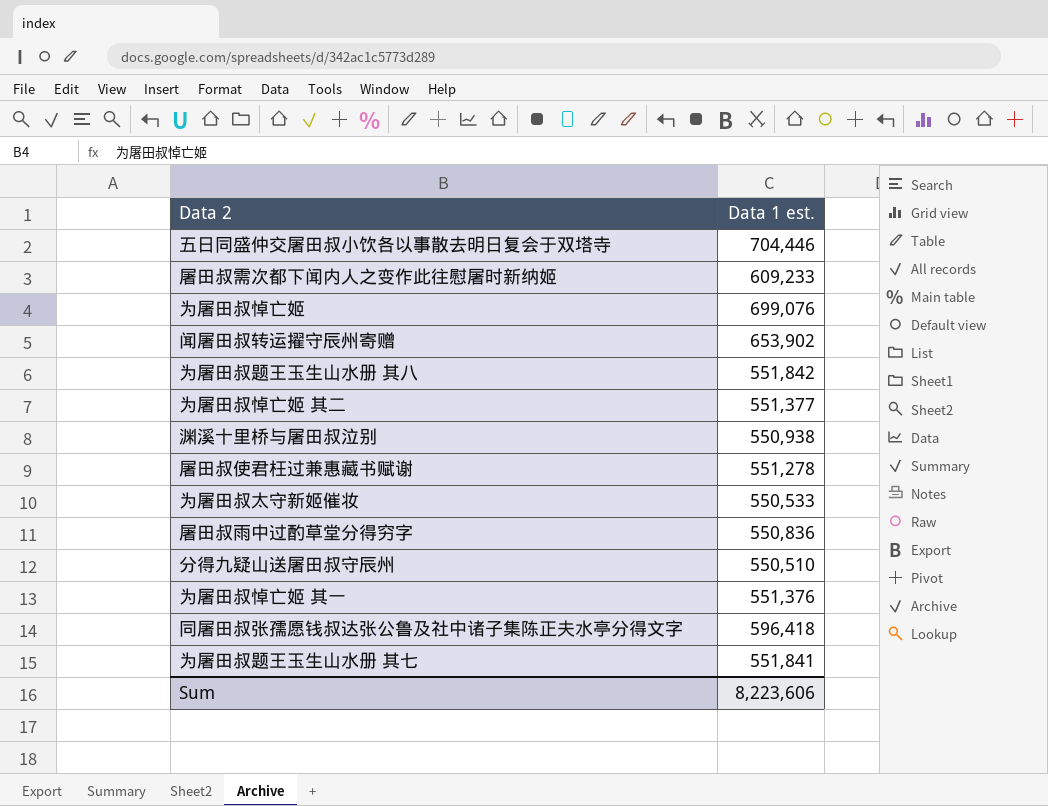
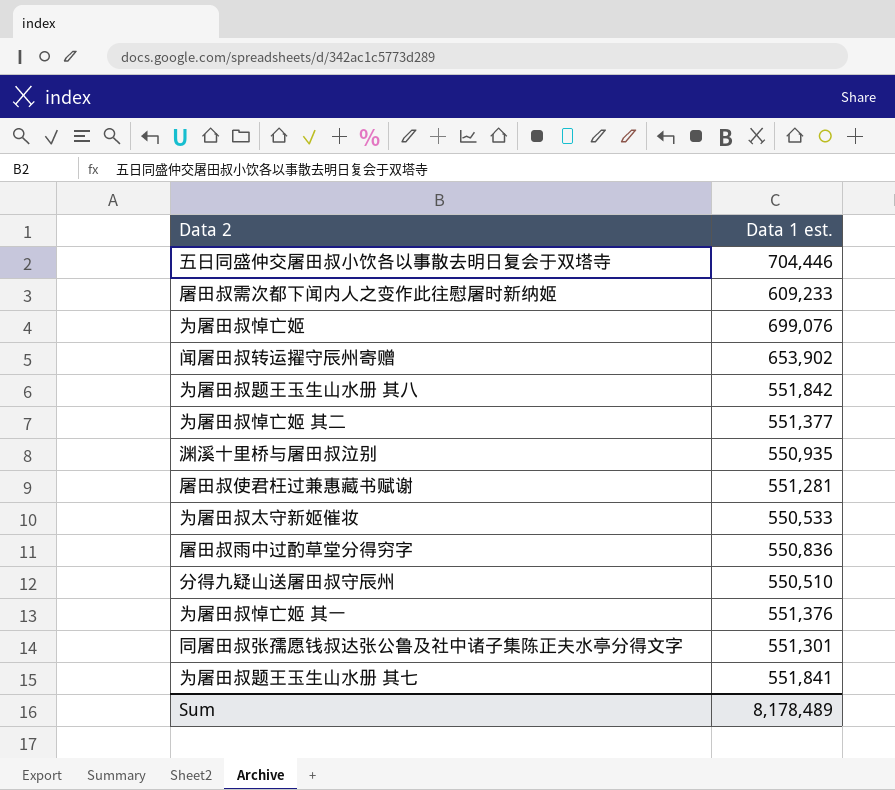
渊溪十里桥与屠田叔泣别 | Data 1 est.: 550,938 -> 550,935
屠田叔使君枉过兼惠藏书赋谢 | Data 1 est.: 551,278 -> 551,281
同屠田叔张孺愿钱叔达张公鲁及社中诸子集陈正夫水亭分得文字 | Data 1 est.: 596,418 -> 551,301
Sum | Data 1 est.: 8,223,606 -> 8,178,489

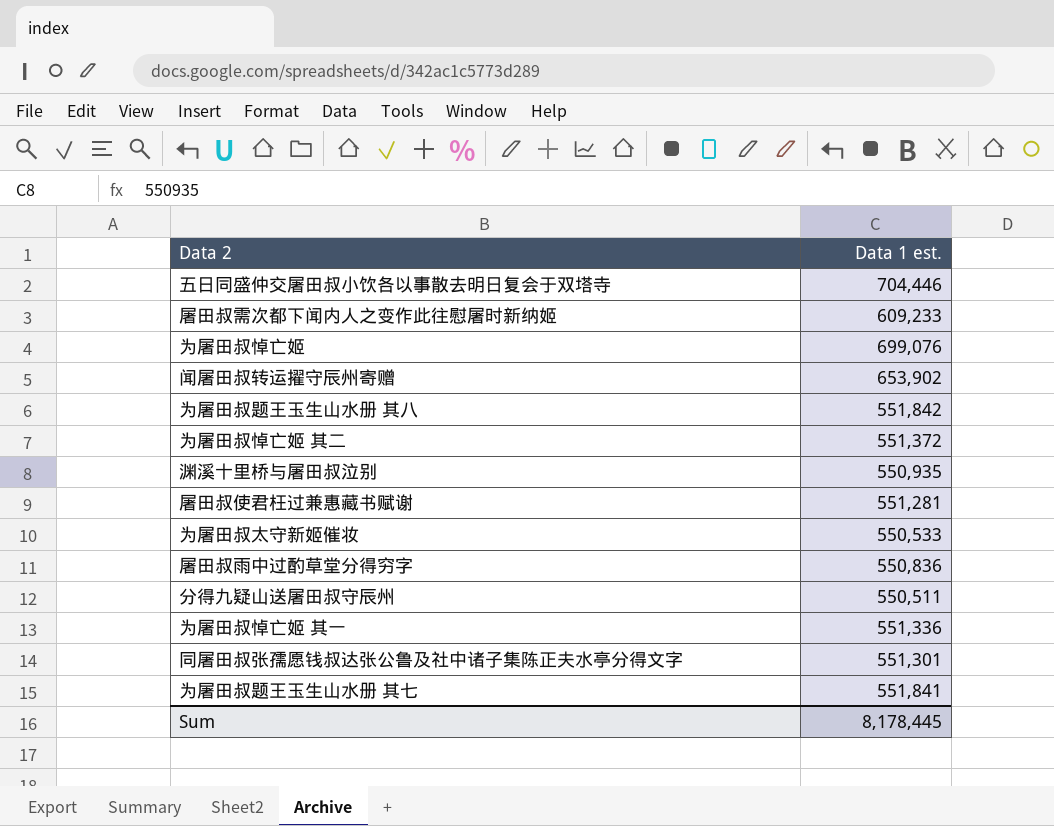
为屠田叔悼亡姬 其二 | Data 1 est.: 551,377 -> 551,372
分得九疑山送屠田叔守辰州 | Data 1 est.: 550,510 -> 550,511
为屠田叔悼亡姬 其一 | Data 1 est.: 551,376 -> 551,336
Sum | Data 1 est.: 8,178,489 -> 8,178,445

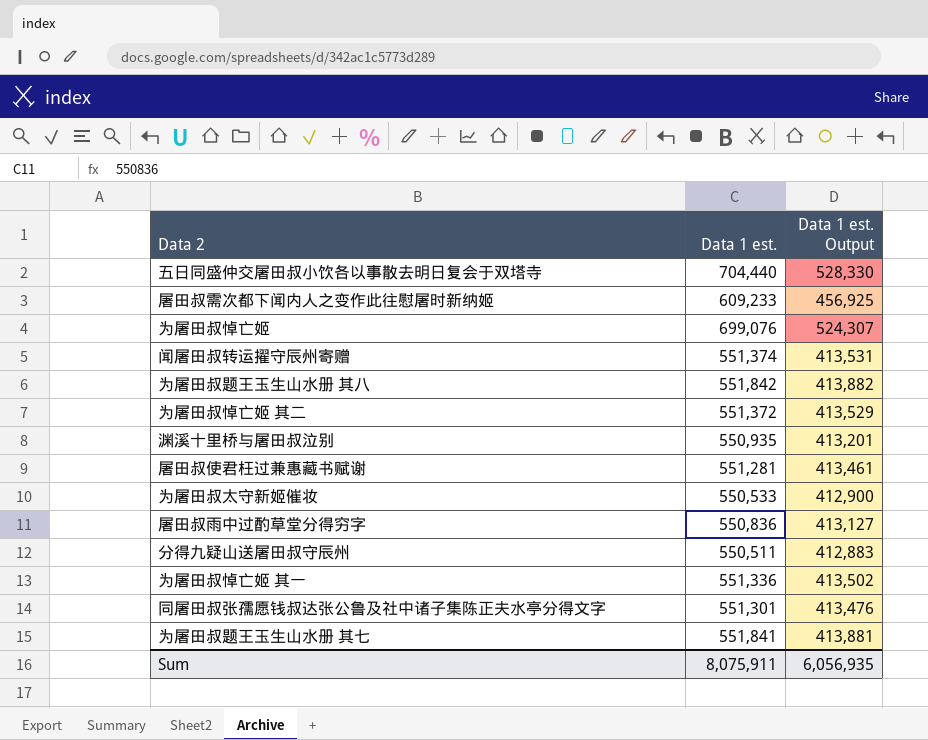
column Data 1 est. Output | formula: none -> [Data 1 est.] * 0.75
五日同盛仲交屠田叔小饮各以事散去明日复会于双塔寺 | Data 1 est.: 704,446 -> 704,440
闻屠田叔转运擢守辰州寄赠 | Data 1 est.: 653,902 -> 551,374
Sum | Data 1 est.: 8,178,445 -> 8,075,911

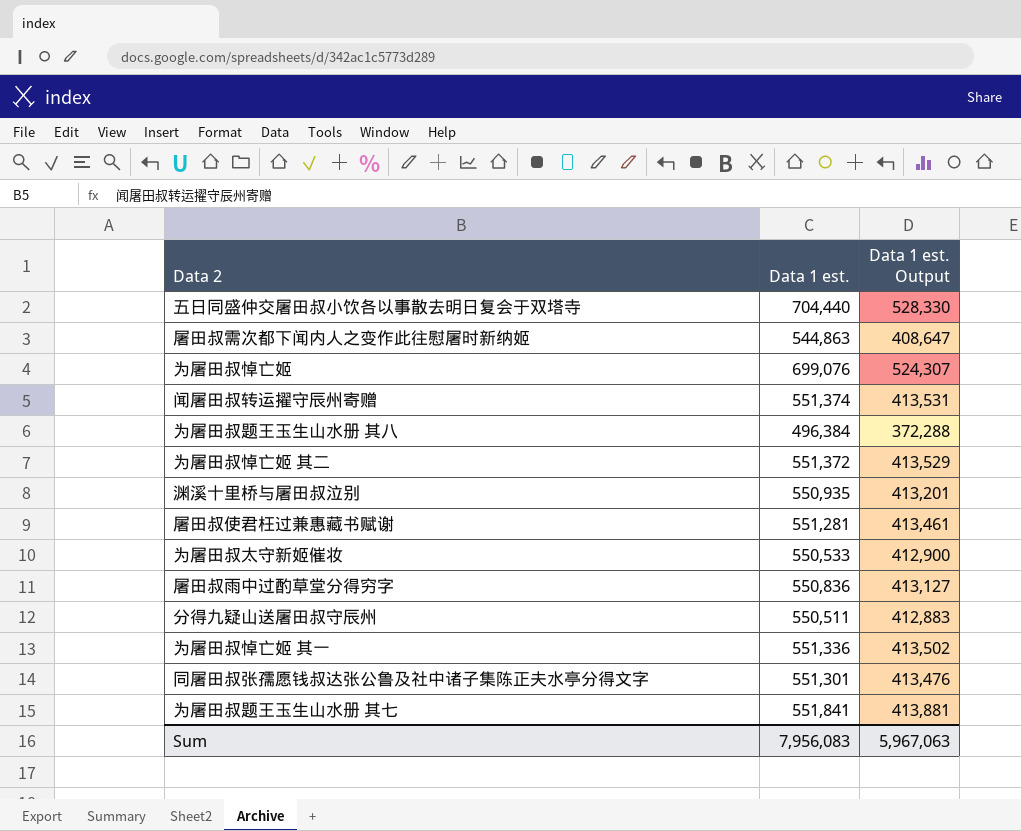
屠田叔需次都下闻内人之变作此往慰屠时新纳姬 | Data 1 est.: 609,233 -> 544,863
屠田叔需次都下闻内人之变作此往慰屠时新纳姬 | Data 1 est. Output: 456,925 -> 408,647
为屠田叔题王玉生山水册 其八 | Data 1 est.: 551,842 -> 496,384
为屠田叔题王玉生山水册 其八 | Data 1 est. Output: 413,882 -> 372,288
Sum | Data 1 est.: 8,075,911 -> 7,956,083
Sum | Data 1 est. Output: 6,056,935 -> 5,967,063

